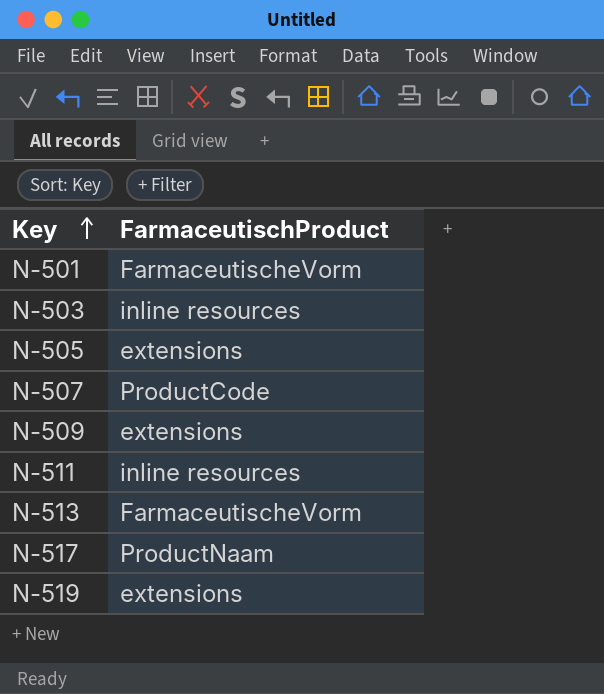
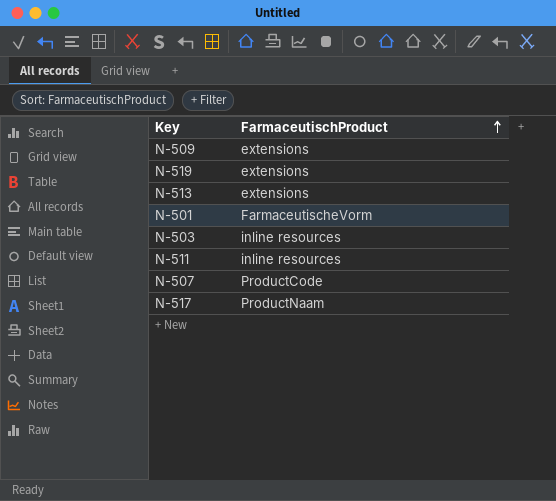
row order: Key ascending -> FarmaceutischProduct ascending
row N-505: extensions -> none
N-513 | FarmaceutischProduct: FarmaceutischeVorm -> extensions

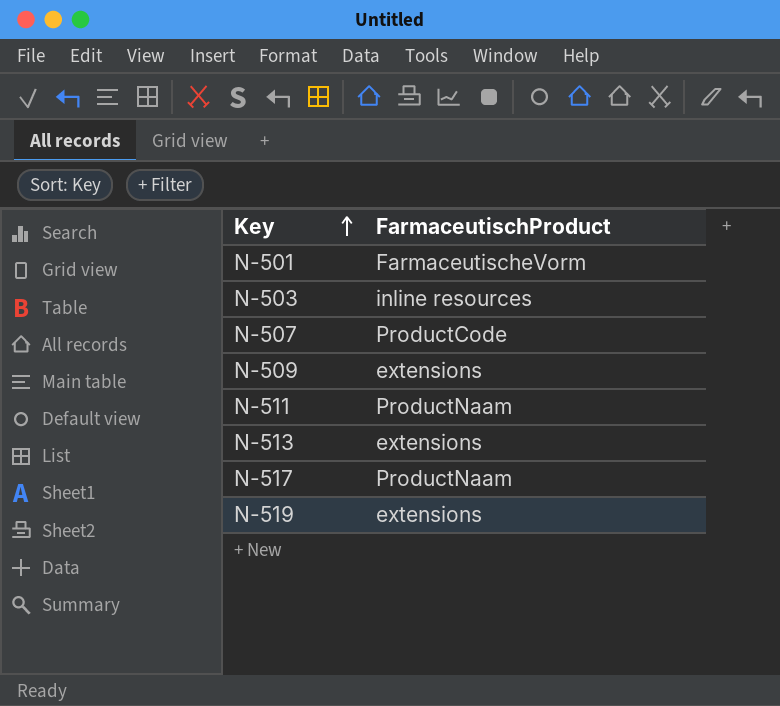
row order: FarmaceutischProduct ascending -> Key ascending
N-511 | FarmaceutischProduct: inline resources -> ProductNaam

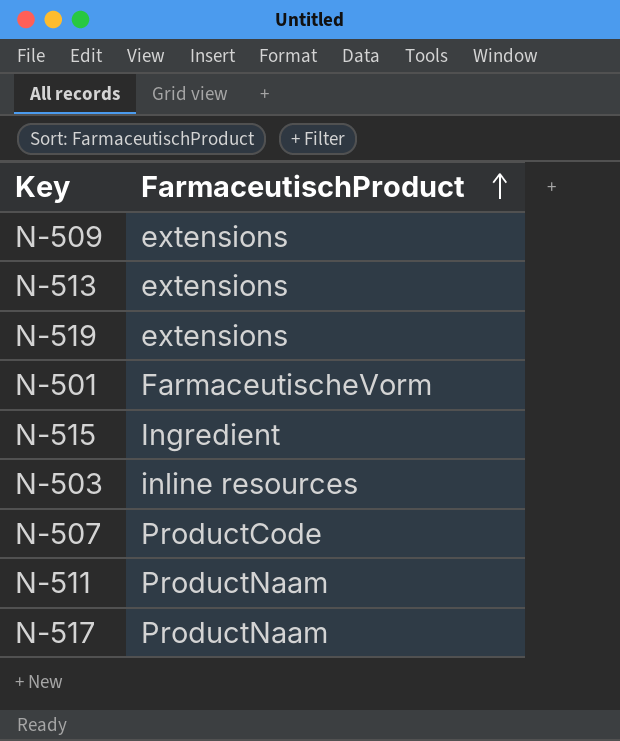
row order: Key ascending -> FarmaceutischProduct ascending
row N-515: none -> Ingredient

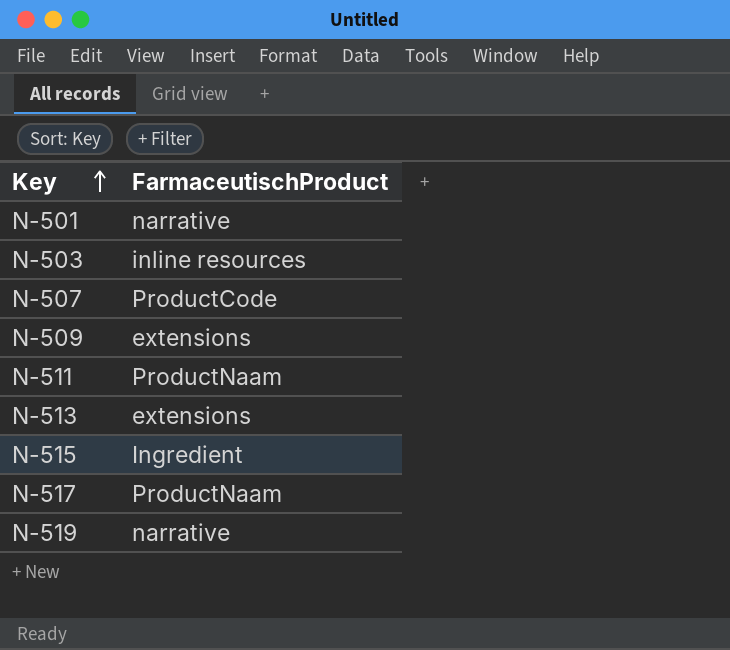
row order: FarmaceutischProduct ascending -> Key ascending
N-501 | FarmaceutischProduct: FarmaceutischeVorm -> narrative
N-519 | FarmaceutischProduct: extensions -> narrative

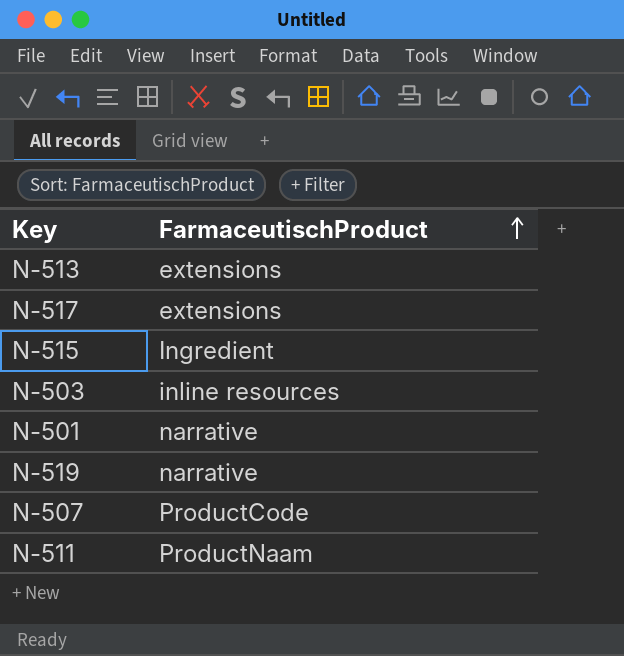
row order: Key ascending -> FarmaceutischProduct ascending
row N-509: extensions -> none
N-517 | FarmaceutischProduct: ProductNaam -> extensions

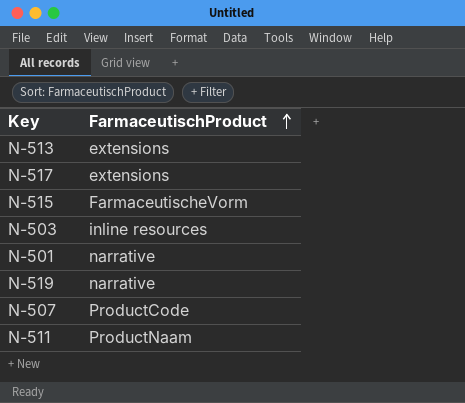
N-515 | FarmaceutischProduct: Ingredient -> FarmaceutischeVorm

